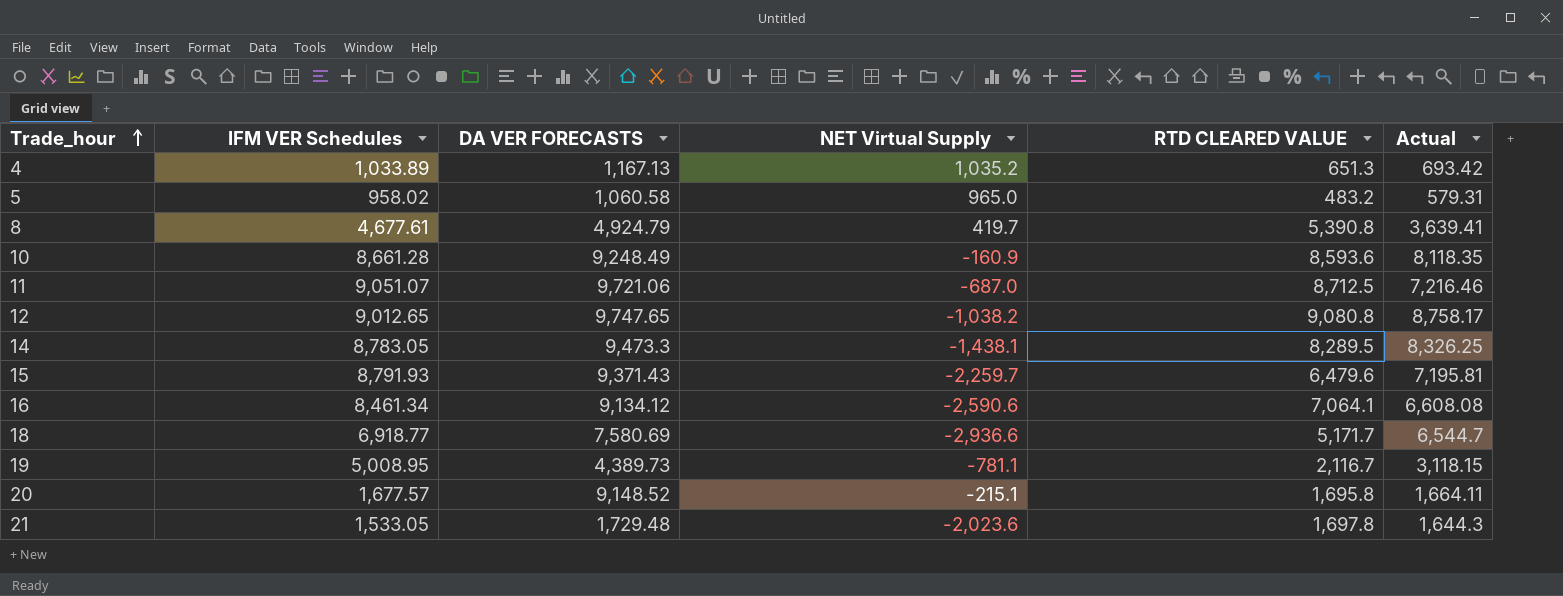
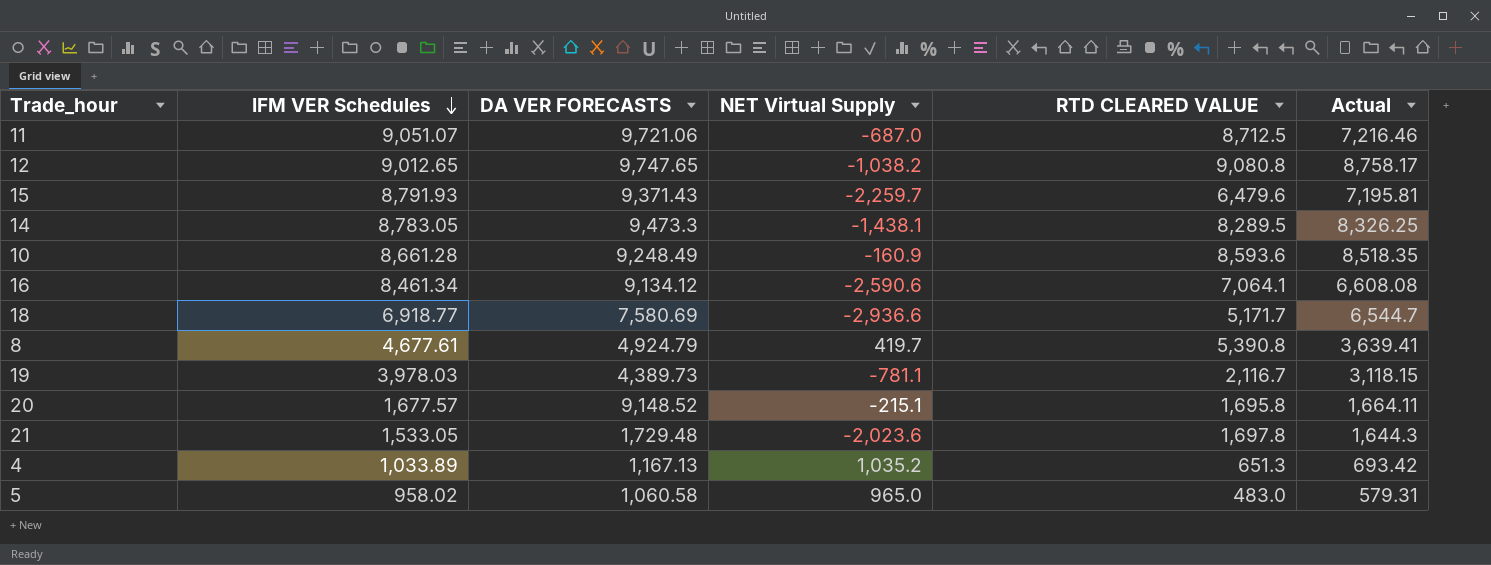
row order: Trade_hour ascending -> IFM VER Schedules descending
10 | Actual: 8,118.35 -> 8,518.35
19 | IFM VER Schedules: 5,008.95 -> 3,978.03
5 | RTD CLEARED VALUE: 483.2 -> 483.0

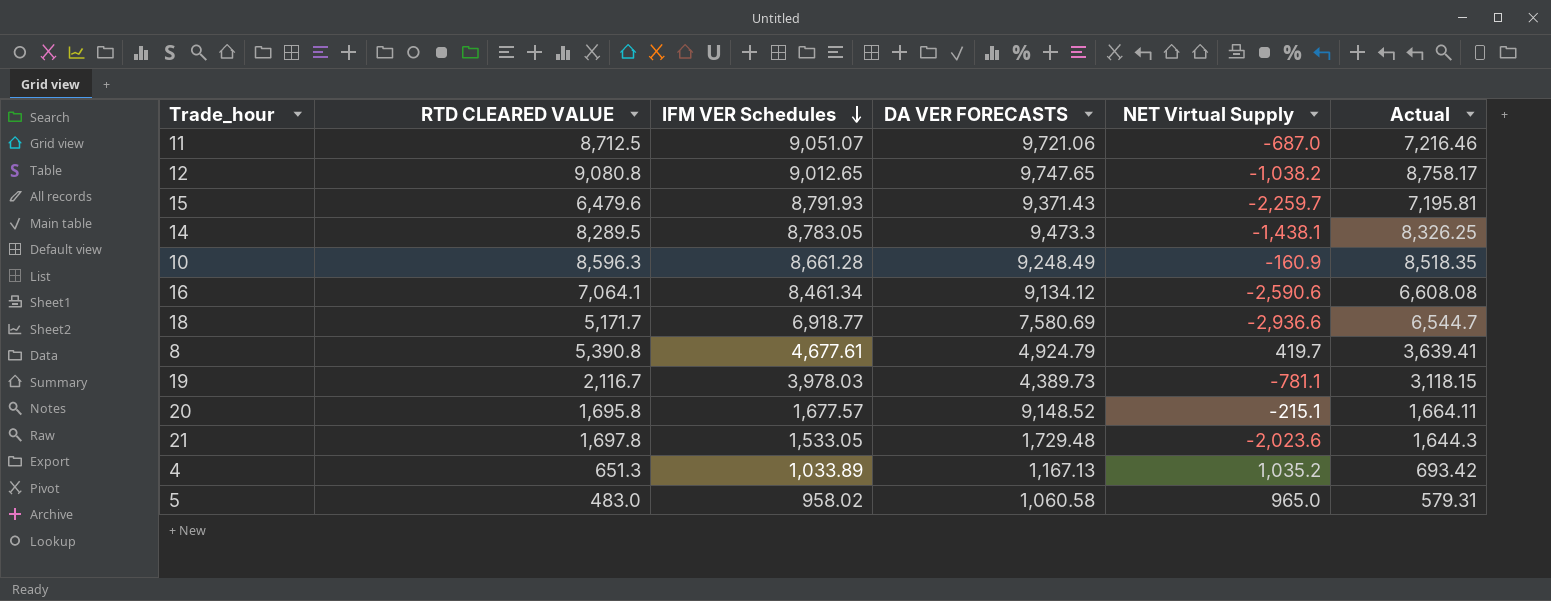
column RTD CLEARED VALUE | position: 5 -> 2
10 | RTD CLEARED VALUE: 8,593.6 -> 8,596.3

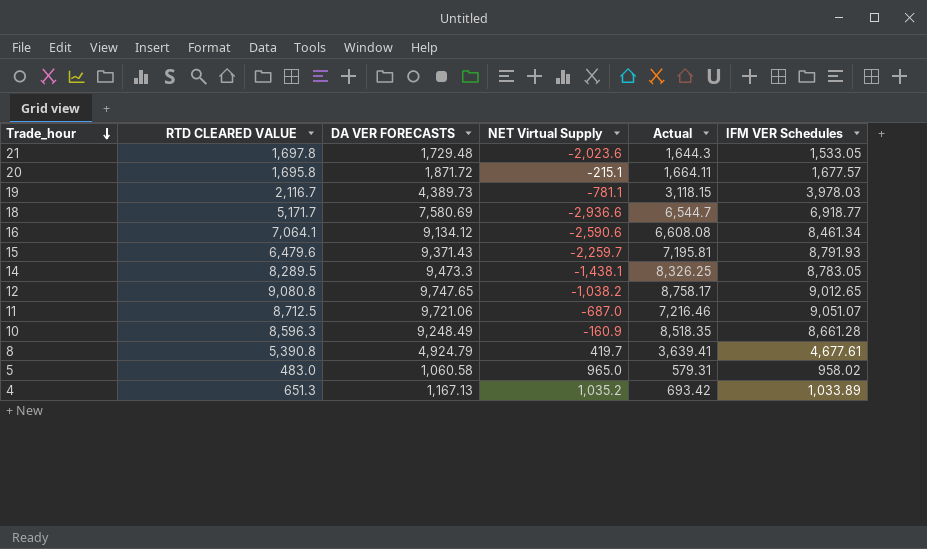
row order: IFM VER Schedules descending -> Trade_hour descending
column IFM VER Schedules | position: 3 -> 6
20 | DA VER FORECASTS: 9,148.52 -> 1,871.72

